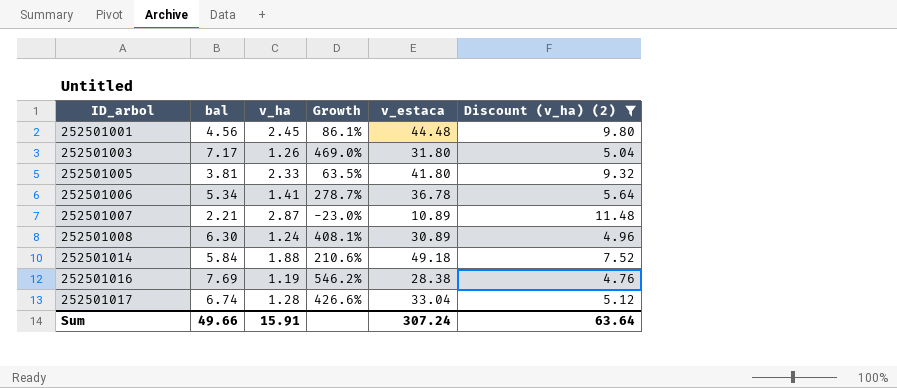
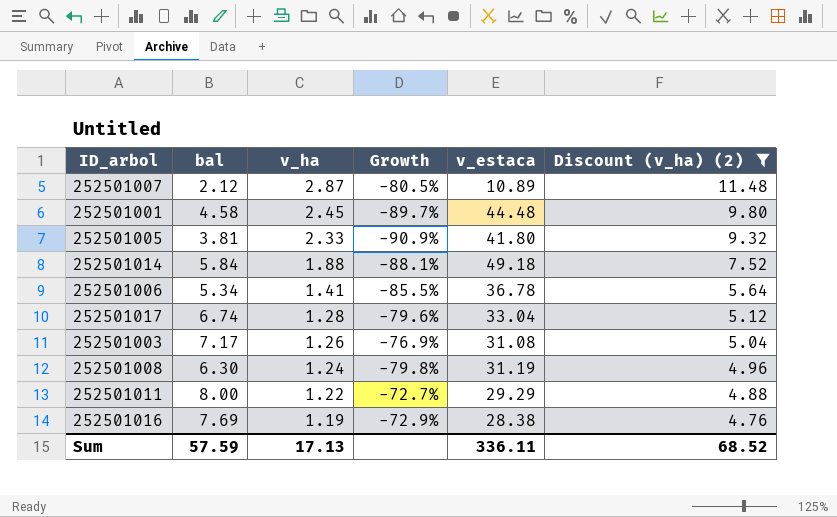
row order: ID_arbol ascending -> v_ha descending
column Growth | formula: ([bal] - [v_ha]) / [v_ha] -> ([bal] - [v_estaca]) / [v_estaca]
252501007 | bal: 2.21 -> 2.12
252501001 | bal: 4.56 -> 4.58
252501003 | v_estaca: 31.80 -> 31.08
252501008 | v_estaca: 30.89 -> 31.19
row 252501011: none -> 8.00 | 1.22 | -72.7% | 29.29 | 4.88
Sum | bal: 49.66 -> 57.59
Sum | v_ha: 15.91 -> 17.13
Sum | v_estaca: 307.24 -> 336.11
Sum | Discount (v_ha) (2): 63.64 -> 68.52

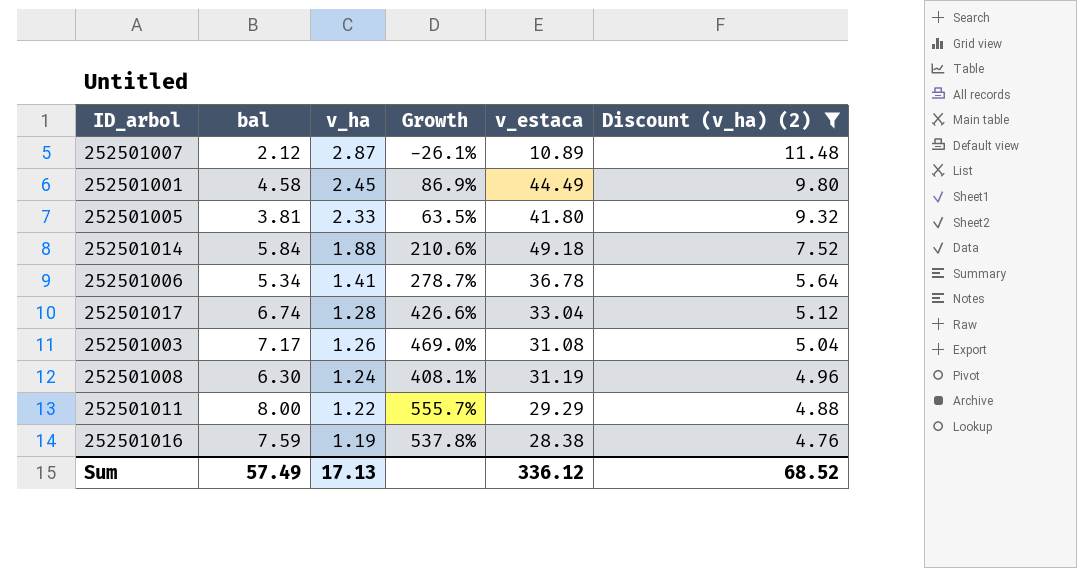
column Growth | formula: ([bal] - [v_estaca]) / [v_estaca] -> ([bal] - [v_ha]) / [v_ha]
252501001 | v_estaca: 44.48 -> 44.49
252501016 | bal: 7.69 -> 7.59
Sum | bal: 57.59 -> 57.49
Sum | v_estaca: 336.11 -> 336.12

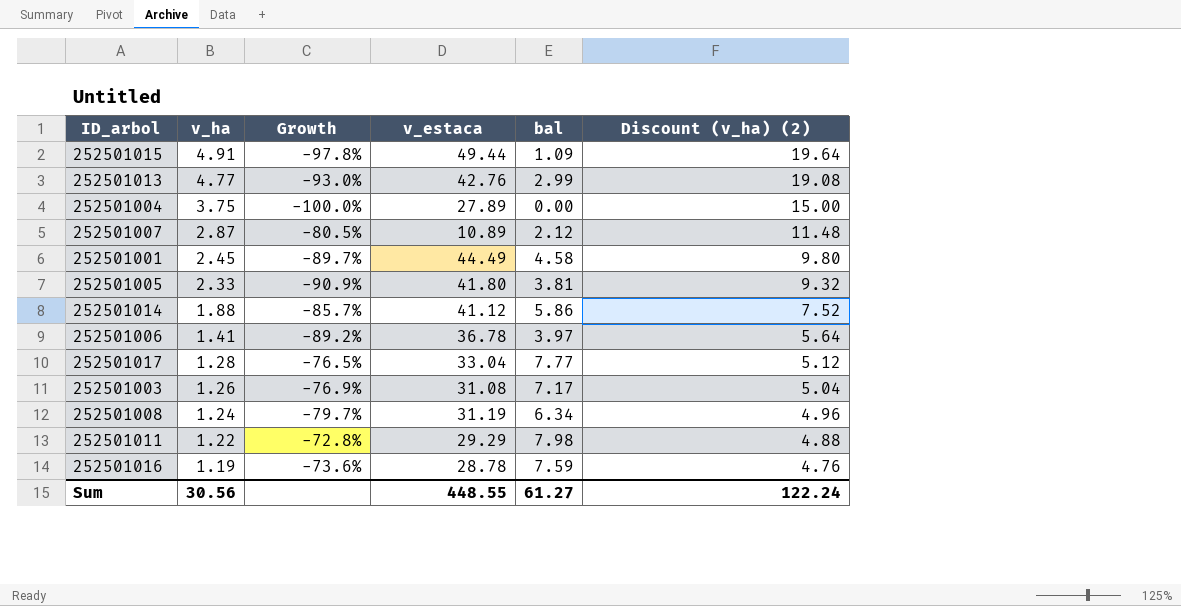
filter: Discount (v_ha) (2) <= 11.48 -> none
column Growth | formula: ([bal] - [v_ha]) / [v_ha] -> ([bal] - [v_estaca]) / [v_estaca]
column bal | position: 2 -> 5
252501014 | v_estaca: 49.18 -> 41.12
252501014 | bal: 5.84 -> 5.86
252501006 | bal: 5.34 -> 3.97
252501017 | bal: 6.74 -> 7.77
252501008 | bal: 6.30 -> 6.34
252501011 | bal: 8.00 -> 7.98
252501016 | v_estaca: 28.38 -> 28.78
Sum | v_ha: 17.13 -> 30.56
Sum | v_estaca: 336.12 -> 448.55
Sum | bal: 57.49 -> 61.27
Sum | Discount (v_ha) (2): 68.52 -> 122.24

